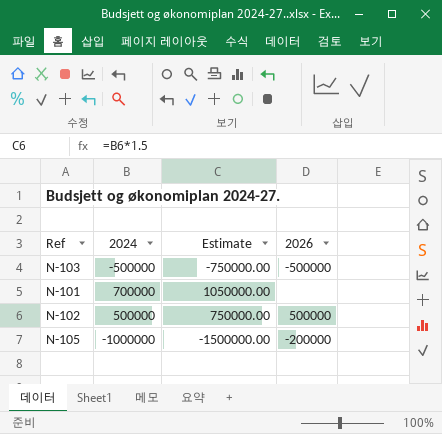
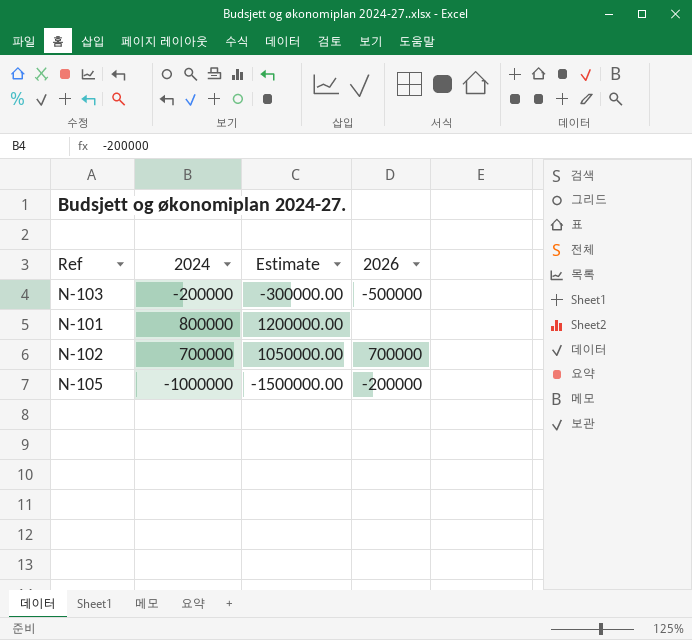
N-103 | 2024: -500000 -> -200000
N-103 | Estimate: -750000.00 -> -300000.00
N-101 | 2024: 700000 -> 800000
N-101 | Estimate: 1050000.00 -> 1200000.00
N-102 | 2024: 500000 -> 700000
N-102 | Estimate: 750000.00 -> 1050000.00
N-102 | 2026: 500000 -> 700000

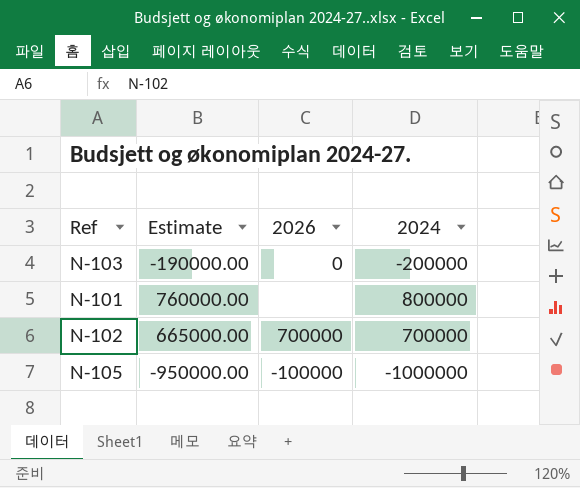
column Estimate | formula: [2024] * 1.5 -> [2024] * 0.95
column 2024 | position: 2 -> 4
N-103 | 2026: -500000 -> 0
N-105 | 2026: -200000 -> -100000

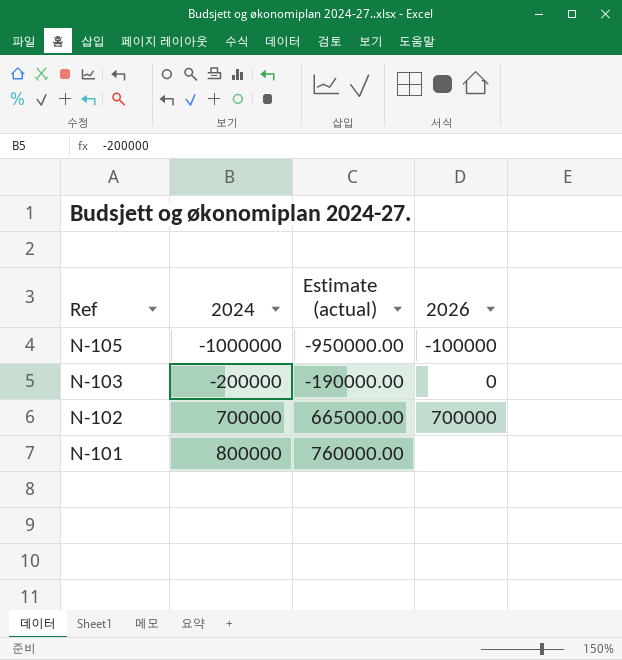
row order: none -> Ref descending
column 2024 | position: 4 -> 2
column name: Estimate -> Estimate (actual)

